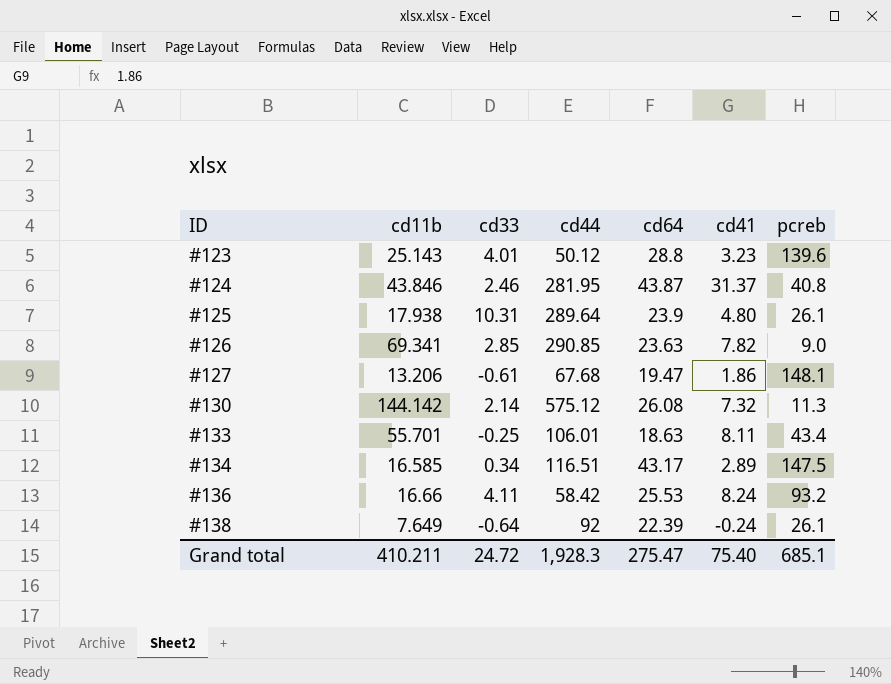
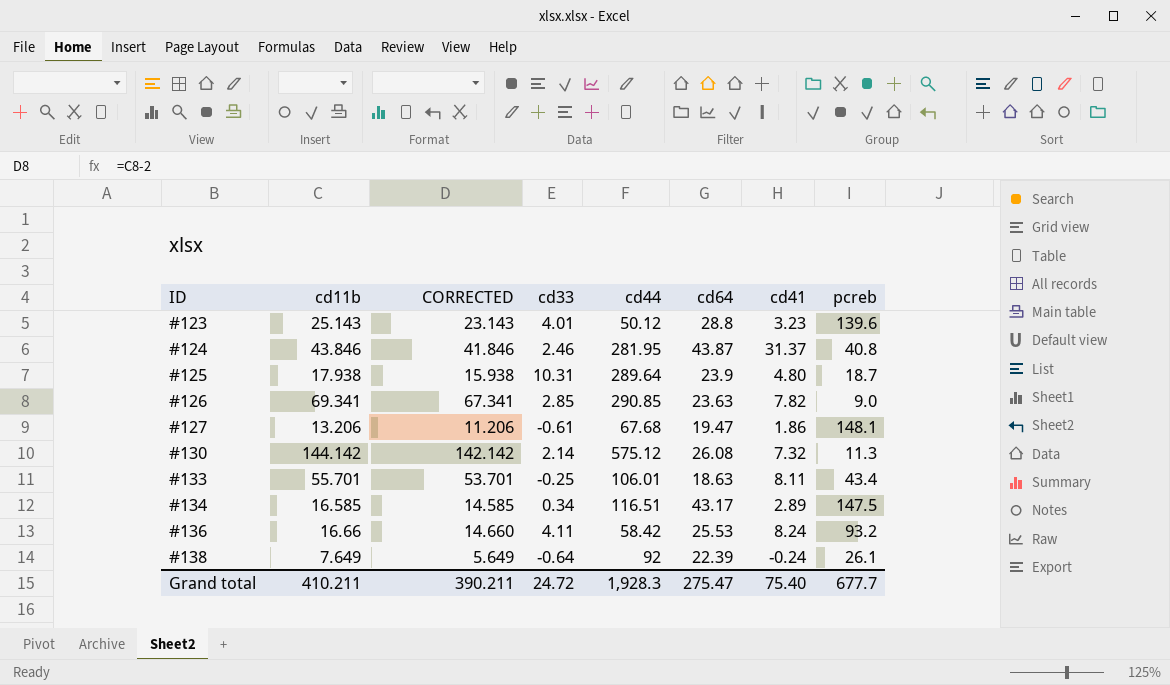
column CORRECTED | formula: none -> [cd11b] - 2
#125 | pcreb: 26.1 -> 18.7
Grand total | pcreb: 685.1 -> 677.7

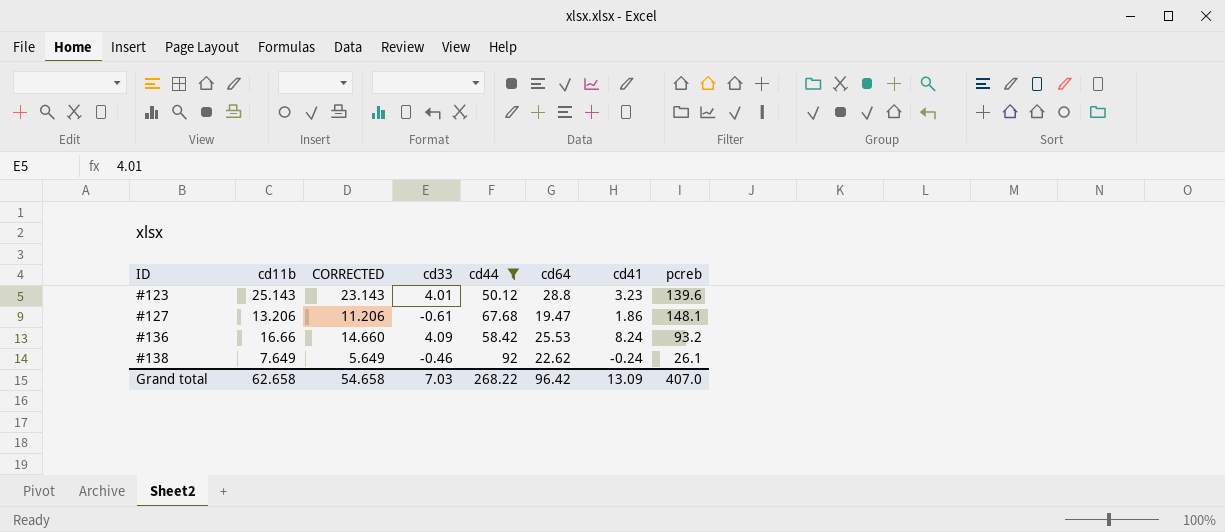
filter: none -> cd44 <= 92
#136 | cd33: 4.11 -> 4.09
#138 | cd33: -0.64 -> -0.46
#138 | cd64: 22.39 -> 22.62
Grand total | cd11b: 410.211 -> 62.658
Grand total | CORRECTED: 390.211 -> 54.658
Grand total | cd33: 24.72 -> 7.03
Grand total | cd44: 1,928.3 -> 268.22
Grand total | cd64: 275.47 -> 96.42
Grand total | cd41: 75.40 -> 13.09
Grand total | pcreb: 677.7 -> 407.0

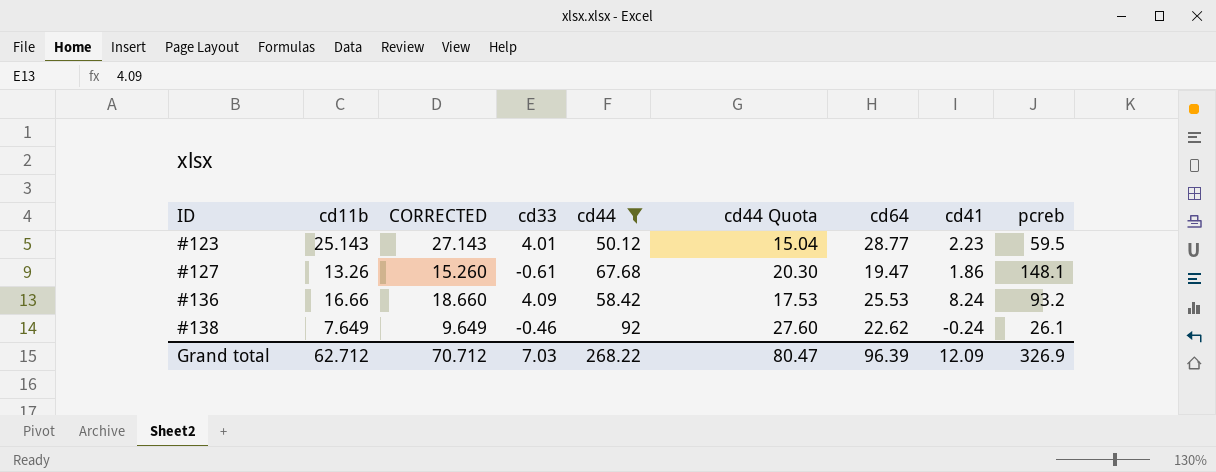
column CORRECTED | formula: [cd11b] - 2 -> [cd11b] + 2
column cd44 Quota | formula: none -> [cd44] * 0.3
#123 | cd64: 28.8 -> 28.77
#123 | cd41: 3.23 -> 2.23
#123 | pcreb: 139.6 -> 59.5
#127 | cd11b: 13.206 -> 13.26
Grand total | cd11b: 62.658 -> 62.712
Grand total | CORRECTED: 54.658 -> 70.712
Grand total | cd64: 96.42 -> 96.39
Grand total | cd41: 13.09 -> 12.09
Grand total | pcreb: 407.0 -> 326.9

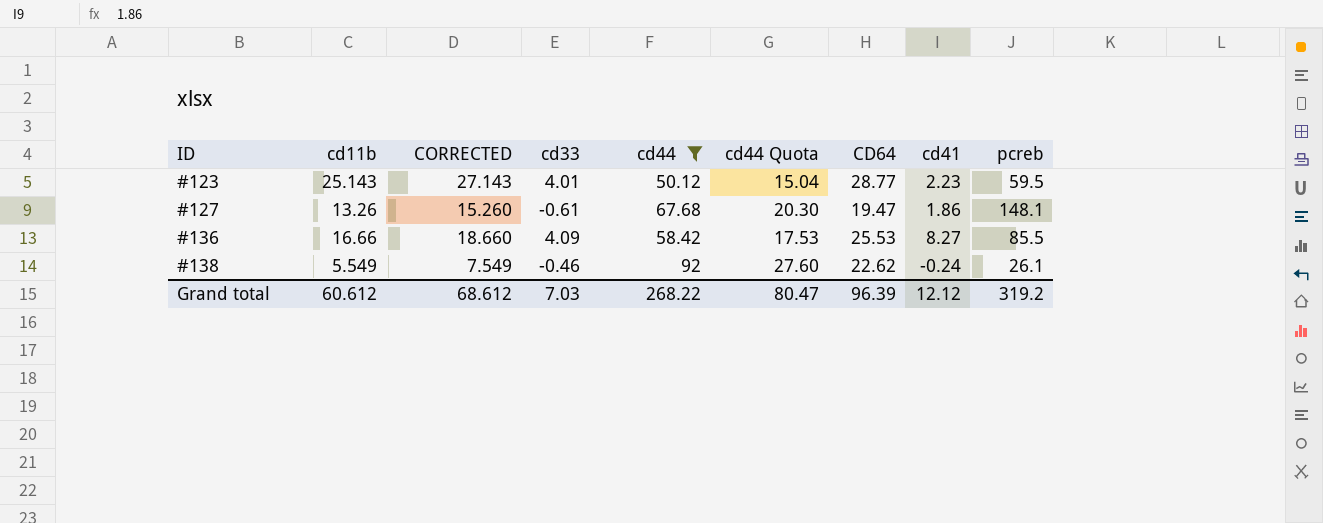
column name: cd64 -> CD64
#136 | cd41: 8.24 -> 8.27
#136 | pcreb: 93.2 -> 85.5
#138 | cd11b: 7.649 -> 5.549
#138 | CORRECTED: 9.649 -> 7.549
Grand total | cd11b: 62.712 -> 60.612
Grand total | CORRECTED: 70.712 -> 68.612
Grand total | cd41: 12.09 -> 12.12
Grand total | pcreb: 326.9 -> 319.2

